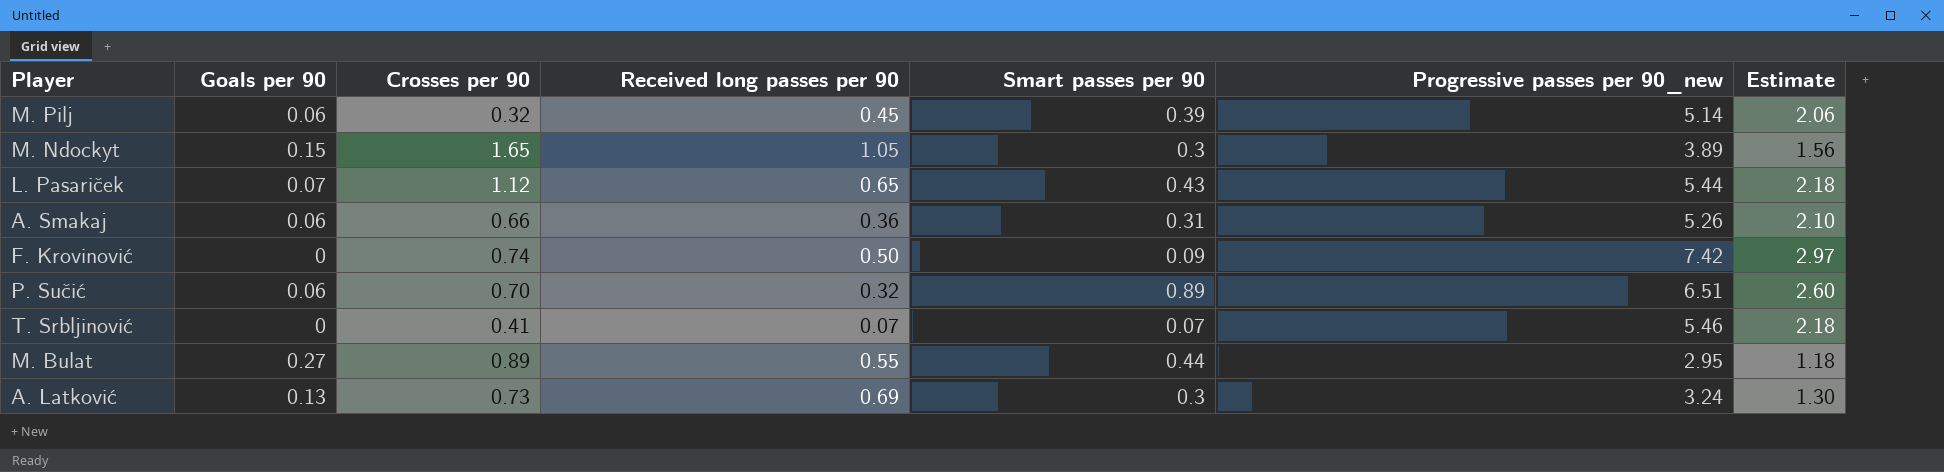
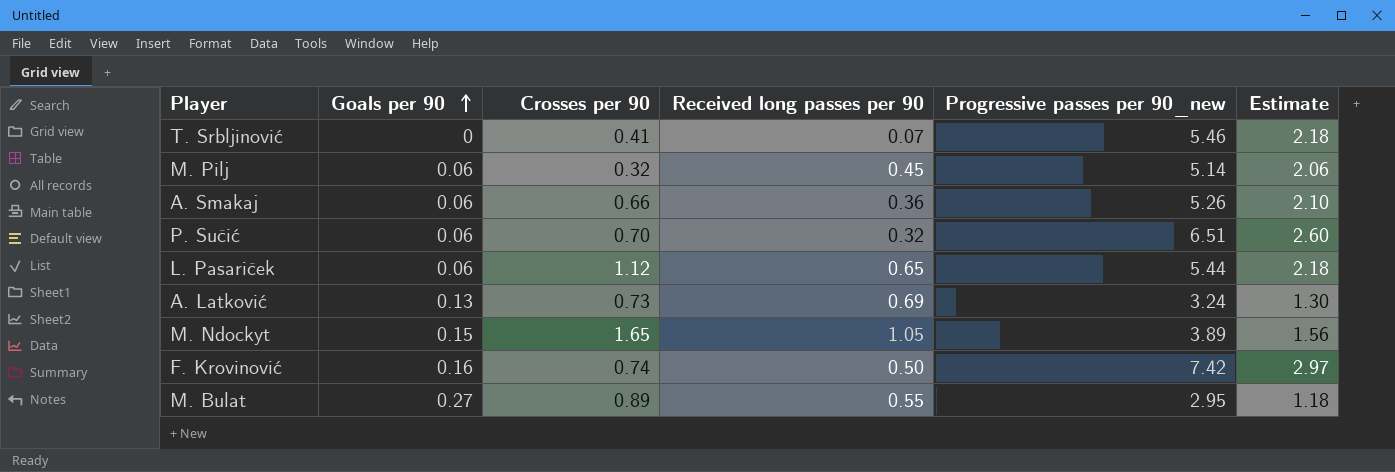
row order: none -> Goals per 90 ascending
column Smart passes per 90 | position: 5 -> none
L. Pasariček | Goals per 90: 0.07 -> 0.06
F. Krovinović | Goals per 90: 0 -> 0.16

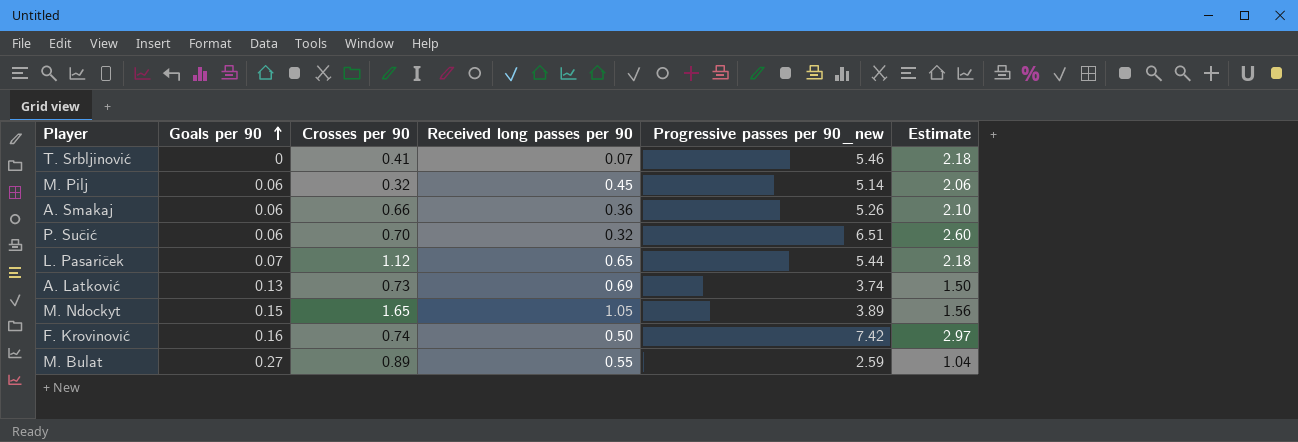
L. Pasariček | Goals per 90: 0.06 -> 0.07
A. Latković | Progressive passes per 90_new: 3.24 -> 3.74
A. Latković | Estimate: 1.30 -> 1.50
M. Bulat | Progressive passes per 90_new: 2.95 -> 2.59
M. Bulat | Estimate: 1.18 -> 1.04

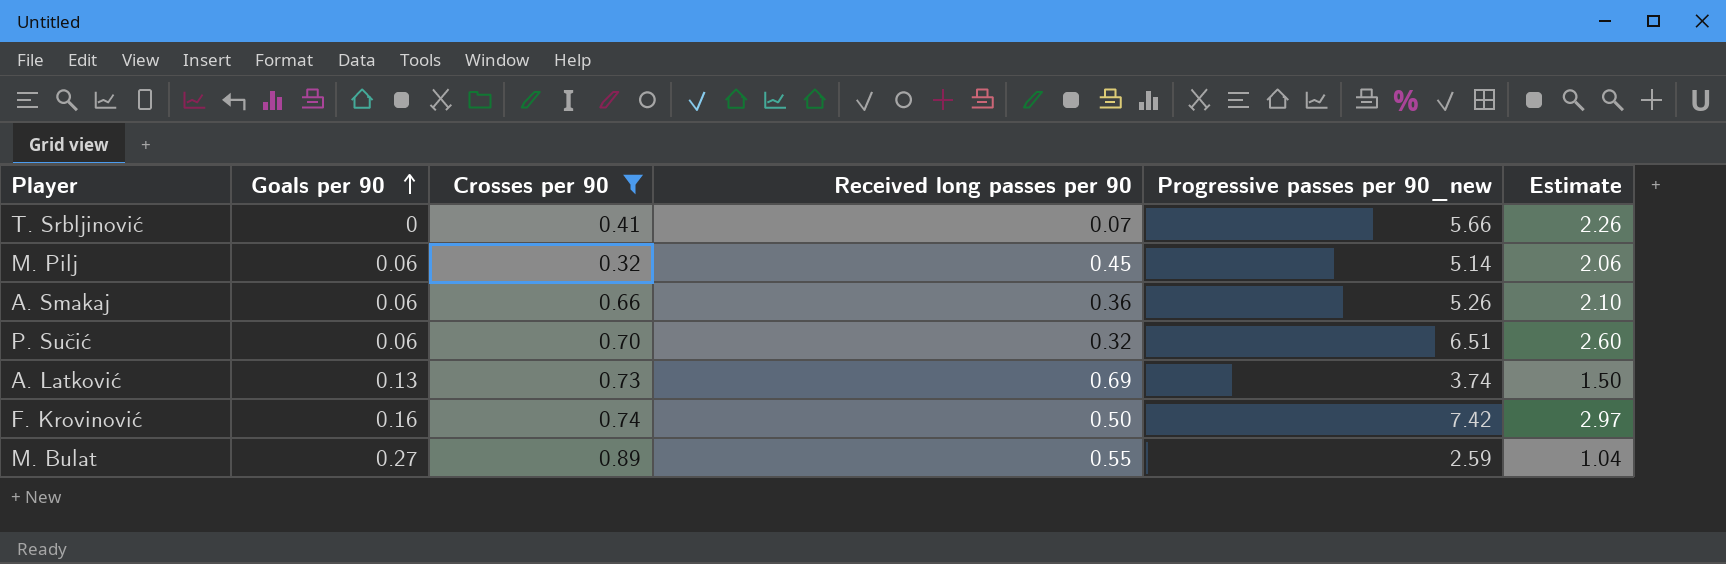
filter: none -> Crosses per 90 <= 0.89
T. Srbljinović | Progressive passes per 90_new: 5.46 -> 5.66
T. Srbljinović | Estimate: 2.18 -> 2.26

